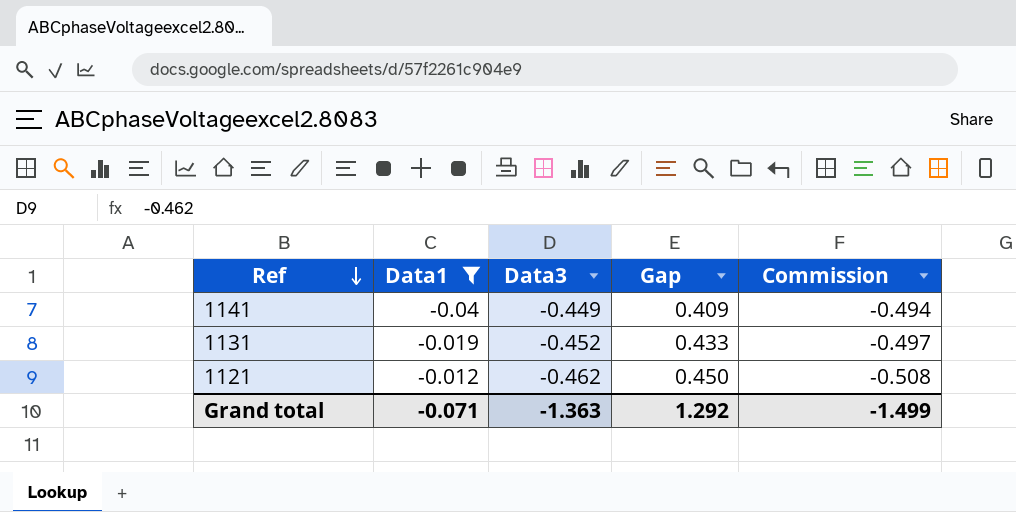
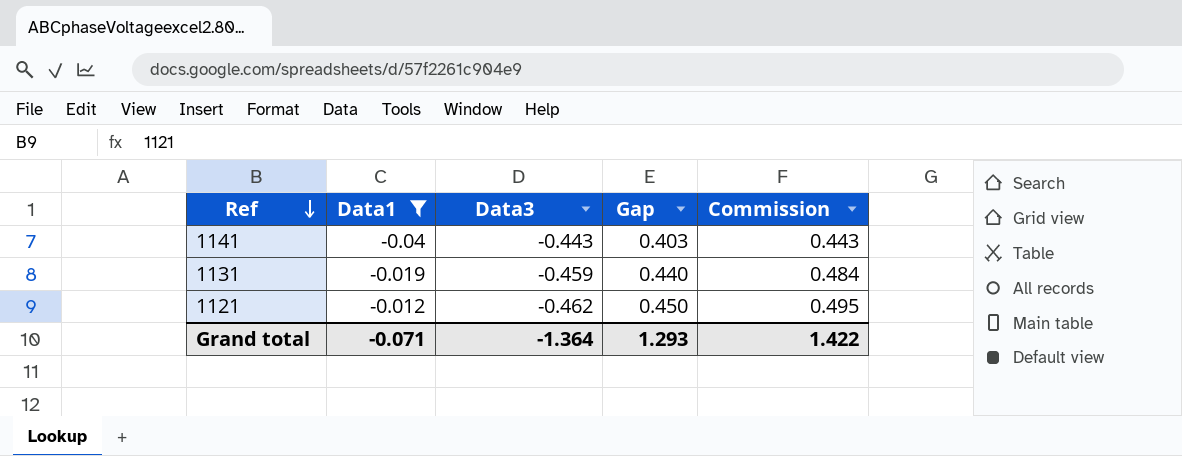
column Commission | formula: [Data3] * 1.1 -> [Gap] * 1.1
1141 | Data3: -0.449 -> -0.443
1141 | Gap: 0.409 -> 0.403
1131 | Data3: -0.452 -> -0.459
1131 | Gap: 0.433 -> 0.440
Grand total | Data3: -1.363 -> -1.364
Grand total | Gap: 1.292 -> 1.293
Grand total | Commission: -1.499 -> 1.422

